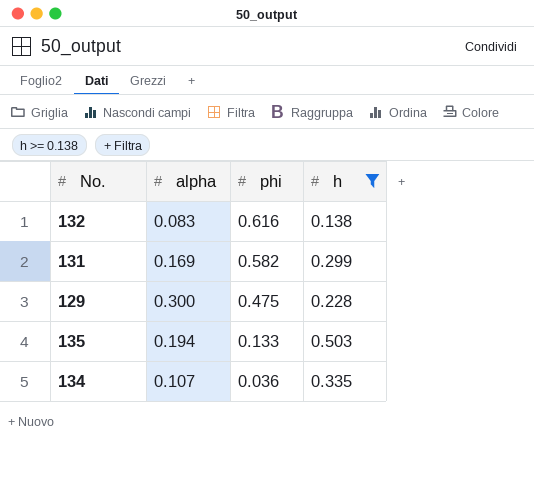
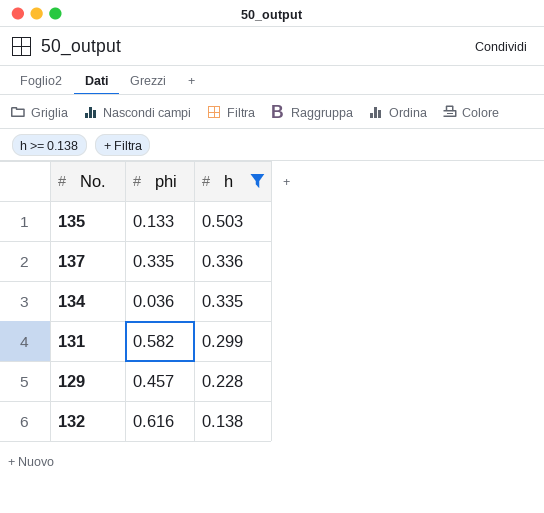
row order: phi descending -> h descending
column alpha | position: 2 -> none
row 137: none -> 0.335 | 0.336
129 | phi: 0.475 -> 0.457

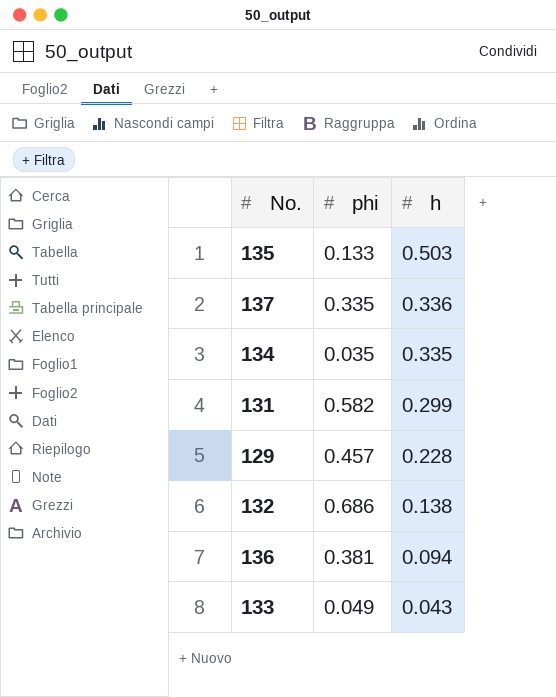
filter: h >= 0.138 -> none
134 | phi: 0.036 -> 0.035
132 | phi: 0.616 -> 0.686

